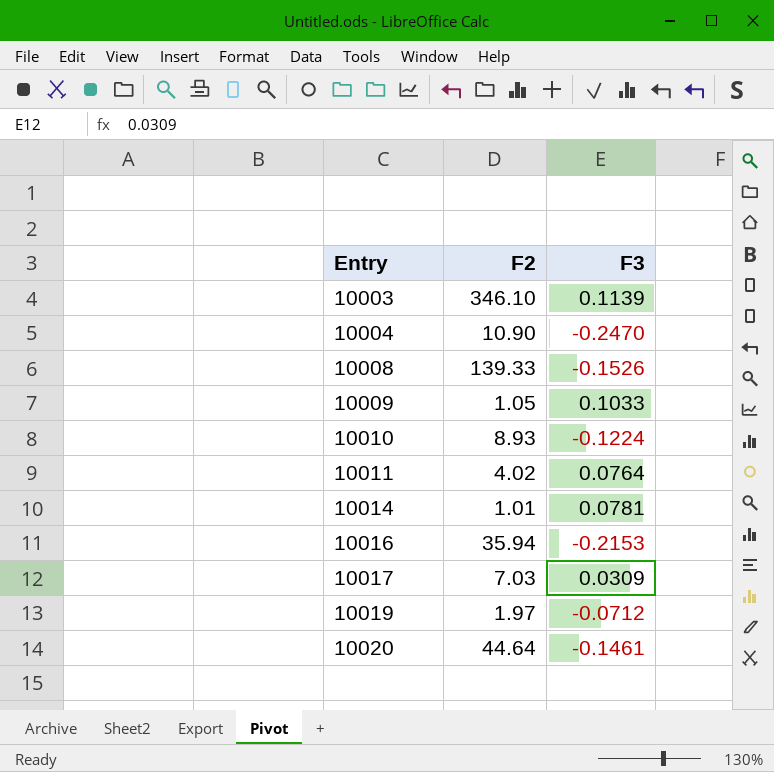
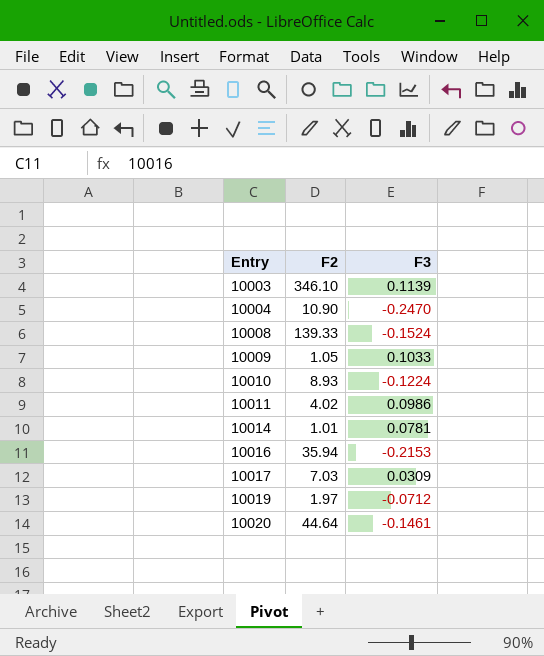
10008 | F3: -0.1526 -> -0.1524
10011 | F3: 0.0764 -> 0.0986

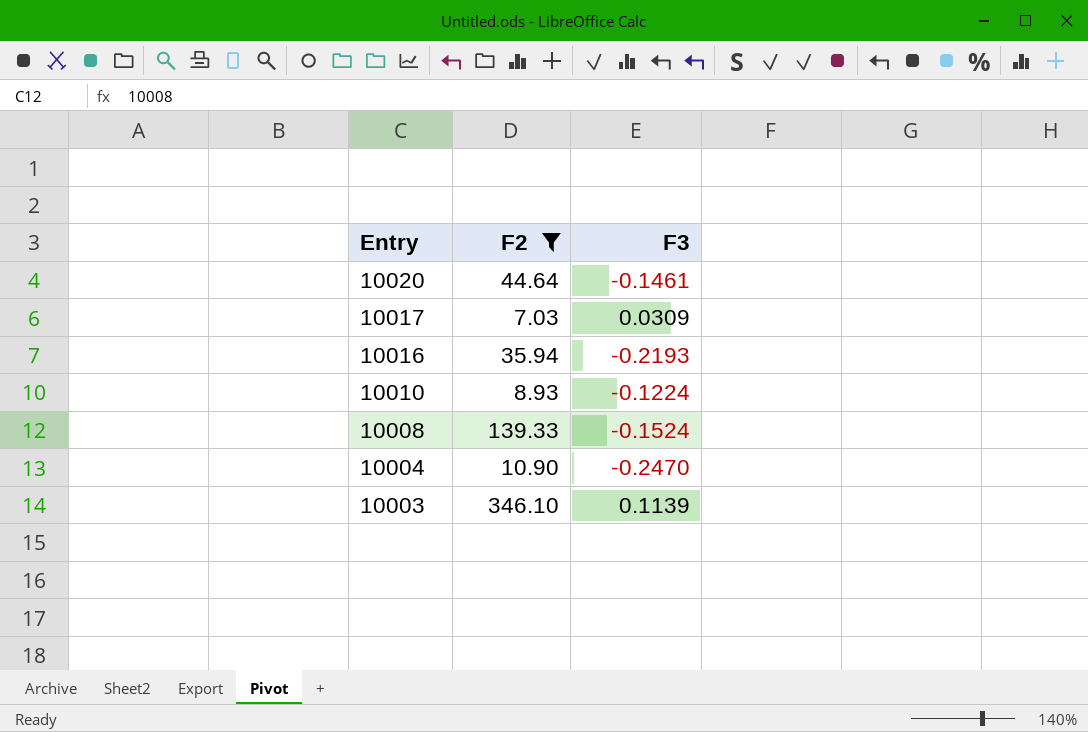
filter: none -> F2 >= 7.03
row order: Entry ascending -> Entry descending
10016 | F3: -0.2153 -> -0.2193

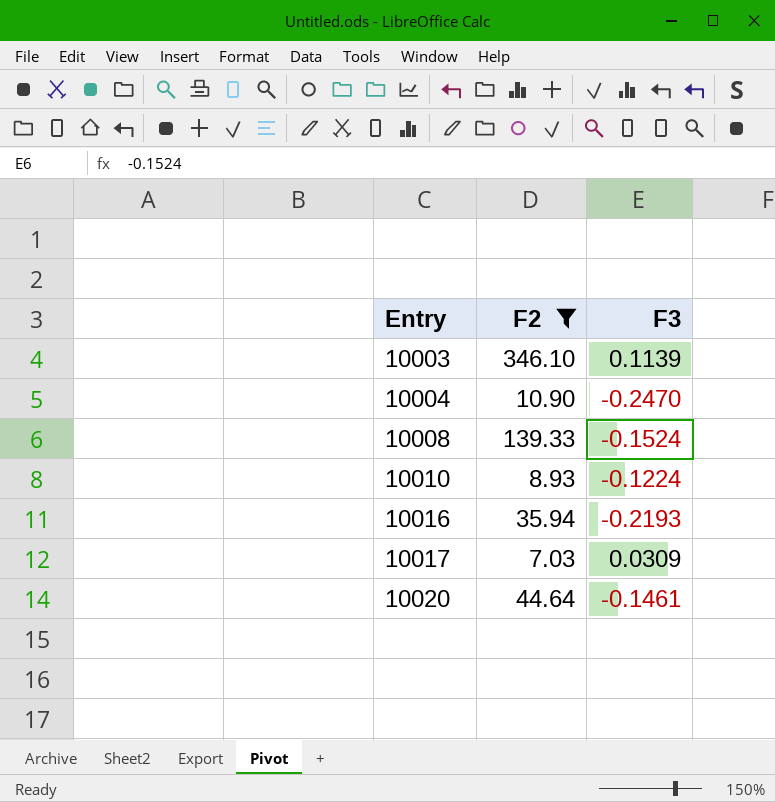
row order: Entry descending -> Entry ascending

